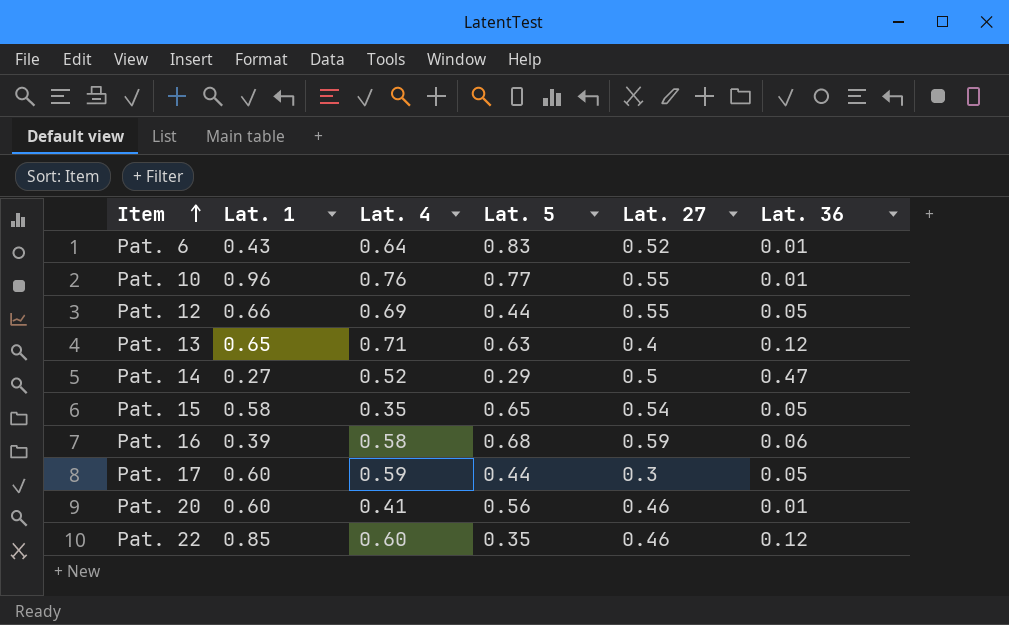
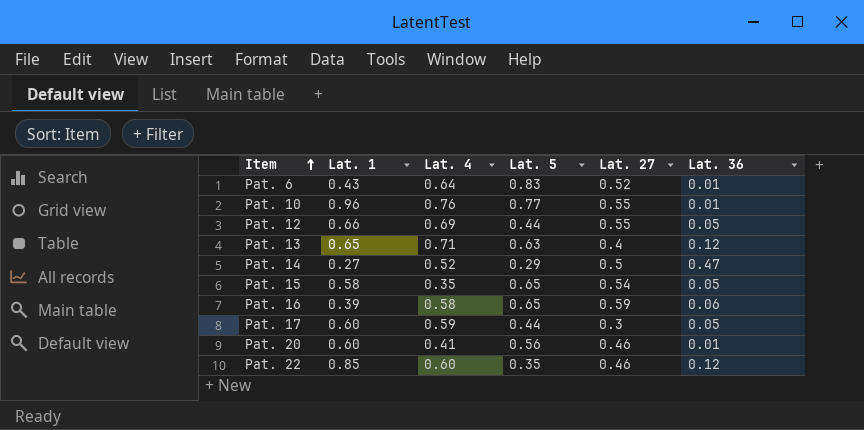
Pat. 16 | Lat. 5: 0.68 -> 0.65

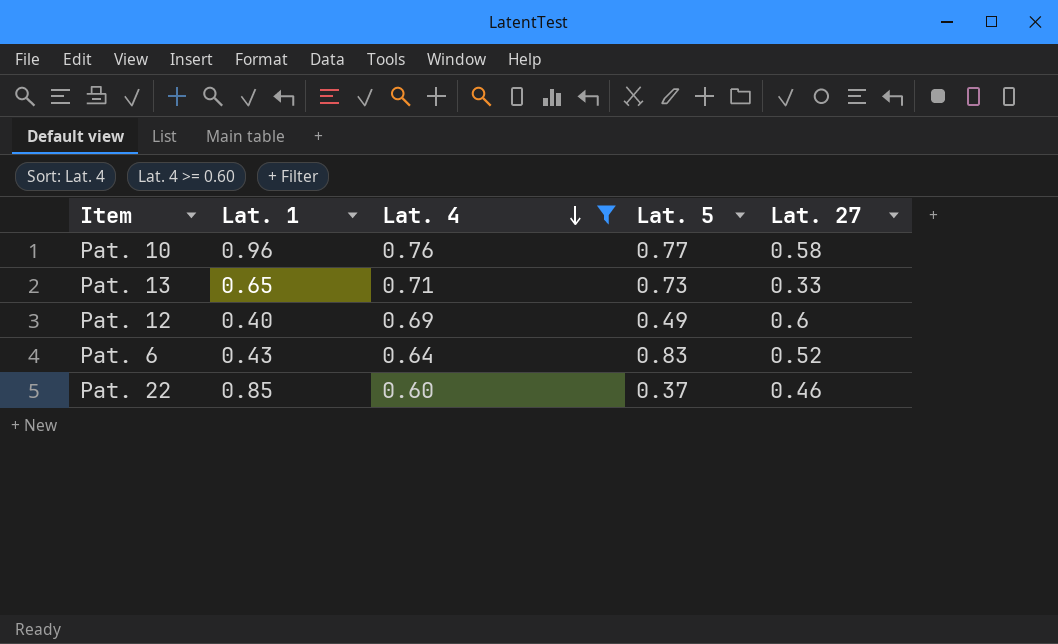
filter: none -> Lat. 4 >= 0.60
row order: Item ascending -> Lat. 4 descending
column Lat. 36 | position: 6 -> none
Pat. 10 | Lat. 27: 0.55 -> 0.58
Pat. 13 | Lat. 5: 0.63 -> 0.73
Pat. 13 | Lat. 27: 0.4 -> 0.33
Pat. 12 | Lat. 1: 0.66 -> 0.40
Pat. 12 | Lat. 5: 0.44 -> 0.49
Pat. 12 | Lat. 27: 0.55 -> 0.6
Pat. 22 | Lat. 5: 0.35 -> 0.37

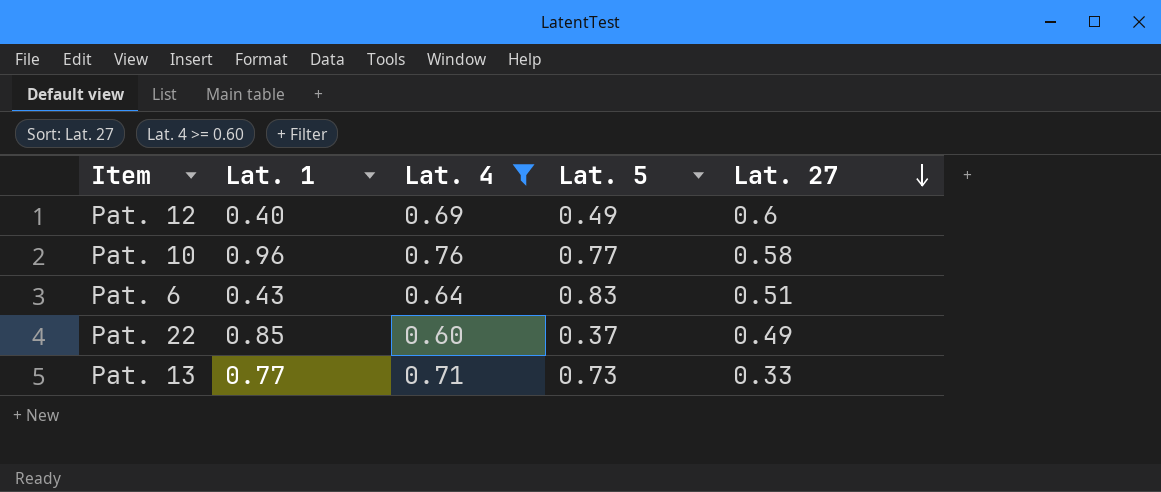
row order: Lat. 4 descending -> Lat. 27 descending
Pat. 6 | Lat. 27: 0.52 -> 0.51
Pat. 22 | Lat. 27: 0.46 -> 0.49
Pat. 13 | Lat. 1: 0.65 -> 0.77

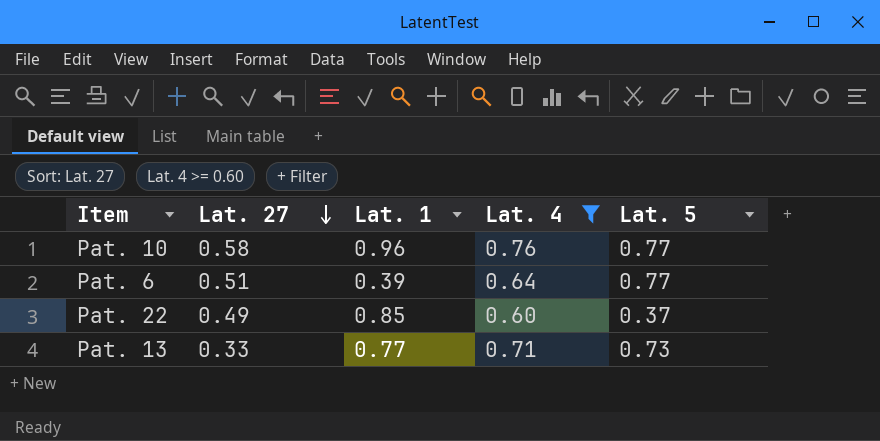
column Lat. 27 | position: 5 -> 2
row Pat. 12: 0.40 | 0.69 | 0.49 | 0.6 -> none
Pat. 6 | Lat. 1: 0.43 -> 0.39
Pat. 6 | Lat. 5: 0.83 -> 0.77

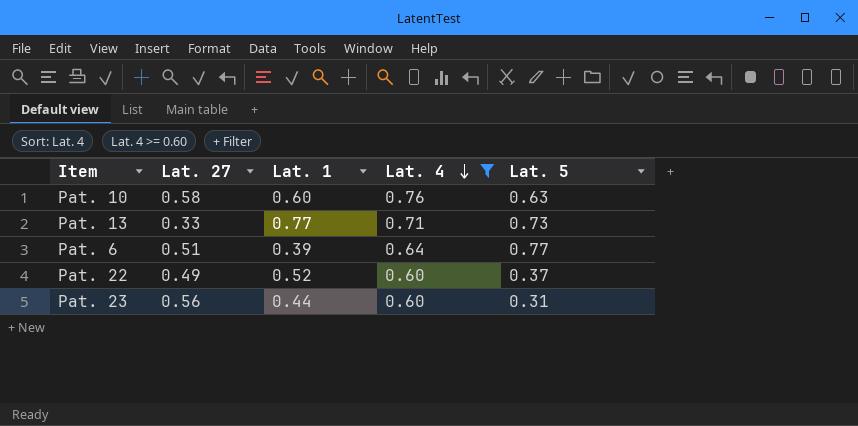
row order: Lat. 27 descending -> Lat. 4 descending
Pat. 10 | Lat. 1: 0.96 -> 0.60
Pat. 10 | Lat. 5: 0.77 -> 0.63
Pat. 22 | Lat. 1: 0.85 -> 0.52
row Pat. 23: none -> 0.56 | 0.44 | 0.60 | 0.31

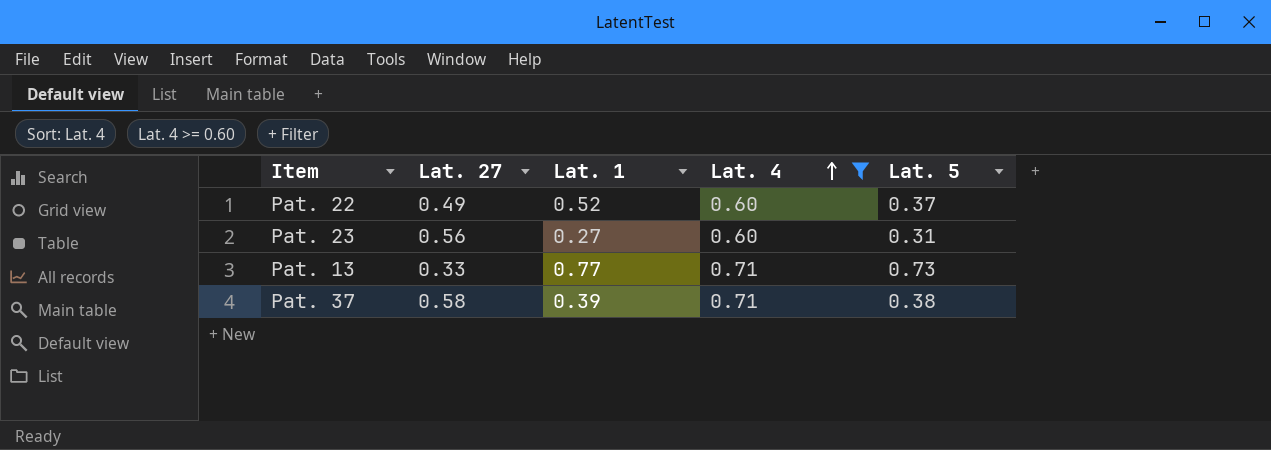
row order: Lat. 4 descending -> Lat. 4 ascending
row Pat. 10: 0.58 | 0.60 | 0.76 | 0.63 -> none
row Pat. 6: 0.51 | 0.39 | 0.64 | 0.77 -> none
Pat. 23 | Lat. 1: 0.44 -> 0.27
row Pat. 37: none -> 0.58 | 0.39 | 0.71 | 0.38

